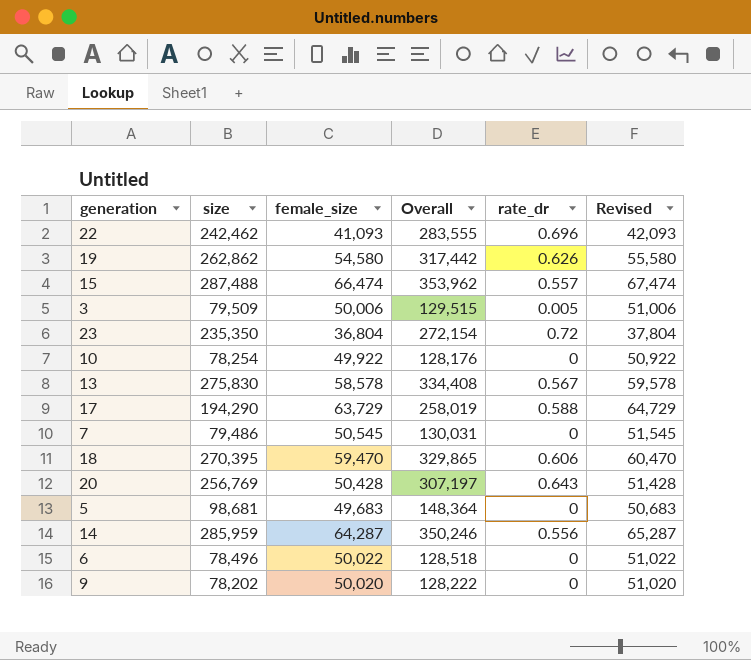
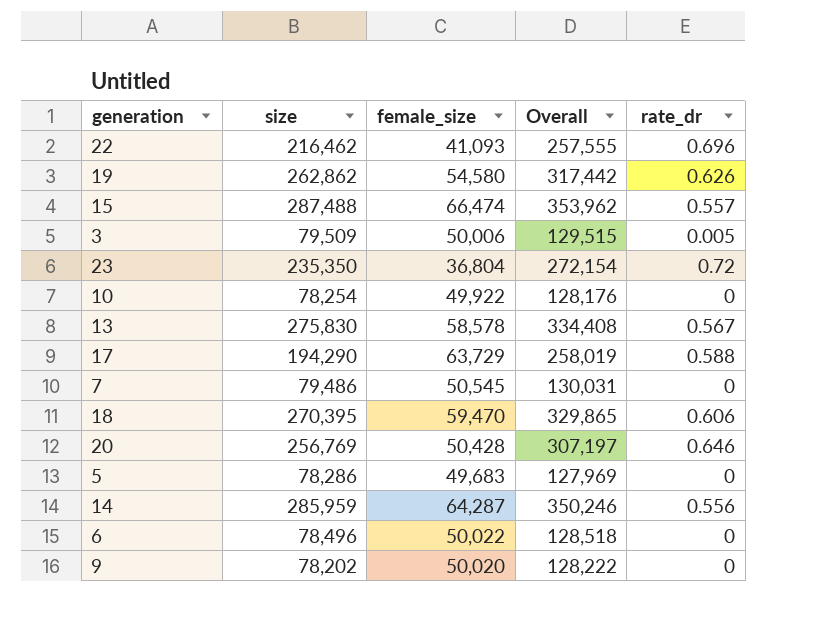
column Revised | formula: [female_size] + 1000 -> none
22 | size: 242,462 -> 216,462
22 | Overall: 283,555 -> 257,555
20 | rate_dr: 0.643 -> 0.646
5 | size: 98,681 -> 78,286
5 | Overall: 148,364 -> 127,969

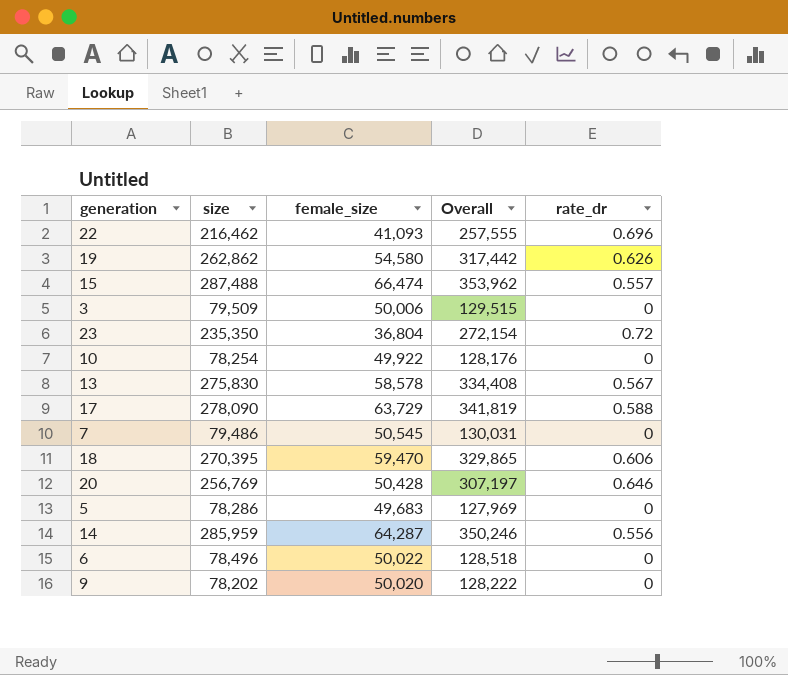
3 | rate_dr: 0.005 -> 0
17 | size: 194,290 -> 278,090
17 | Overall: 258,019 -> 341,819

